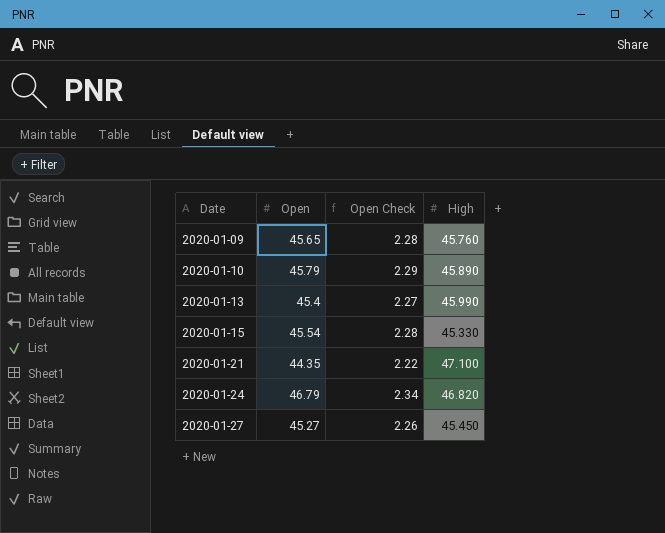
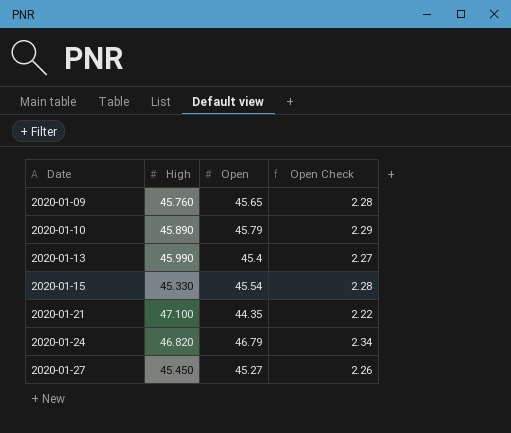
column High | position: 4 -> 2

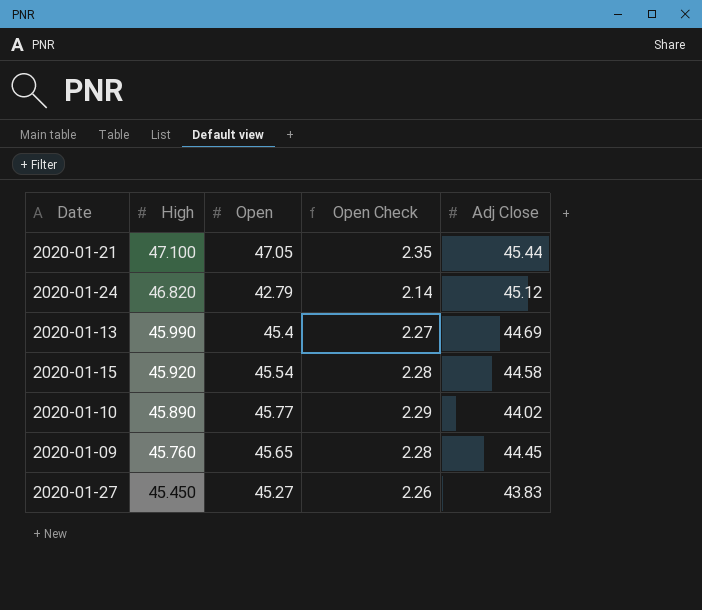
row order: Date ascending -> High descending
column Adj Close | position: none -> 5
2020-01-21 | Open: 44.35 -> 47.05
2020-01-21 | Open Check: 2.22 -> 2.35
2020-01-24 | Open: 46.79 -> 42.79
2020-01-24 | Open Check: 2.34 -> 2.14
2020-01-15 | High: 45.330 -> 45.920
2020-01-10 | Open: 45.79 -> 45.77

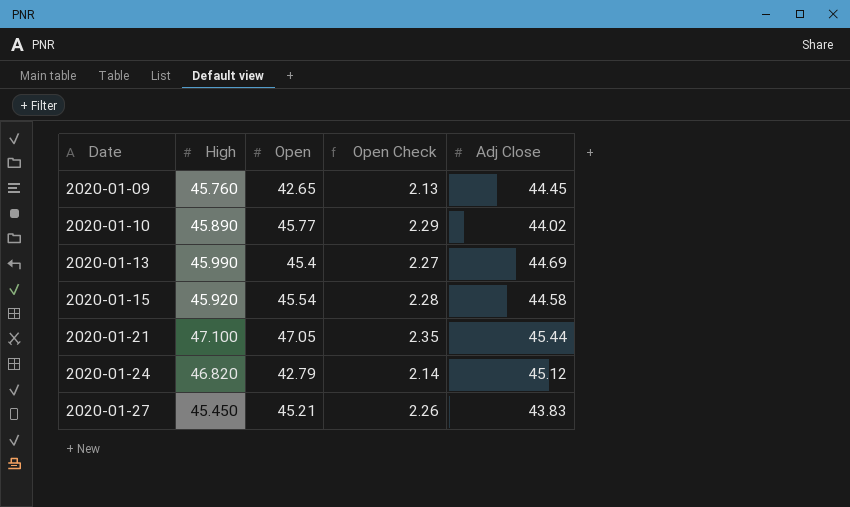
row order: High descending -> Date ascending
2020-01-09 | Open: 45.65 -> 42.65
2020-01-09 | Open Check: 2.28 -> 2.13
2020-01-27 | Open: 45.27 -> 45.21

